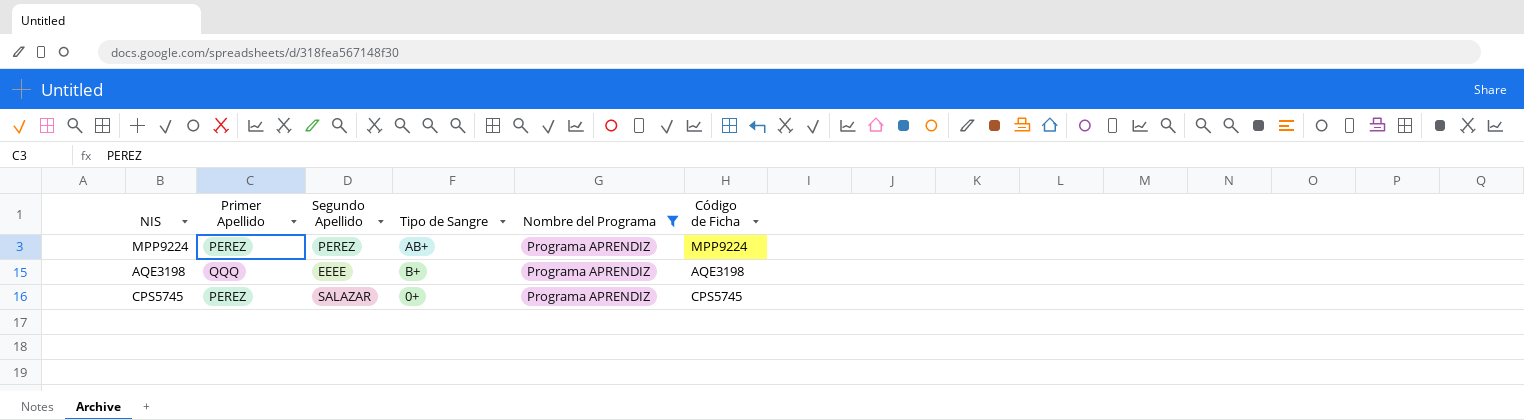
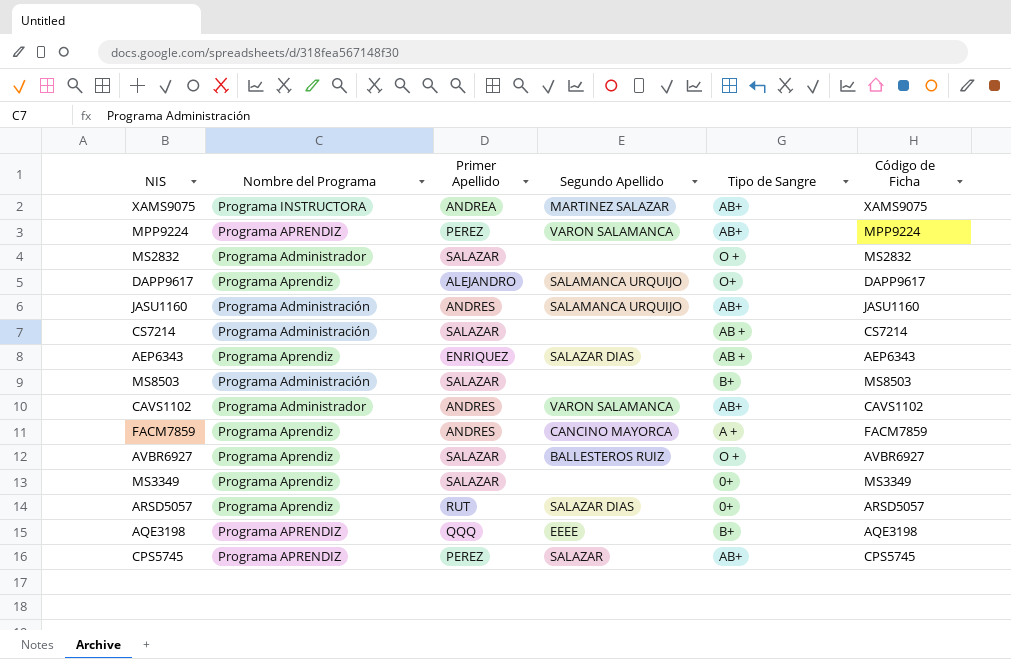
filter: Nombre del Programa = Programa APRENDIZ -> none
column Nombre del Programa | position: 5 -> 2
MPP9224 | Segundo Apellido: PEREZ -> VARON SALAMANCA
CPS5745 | Tipo de Sangre: 0+ -> AB+

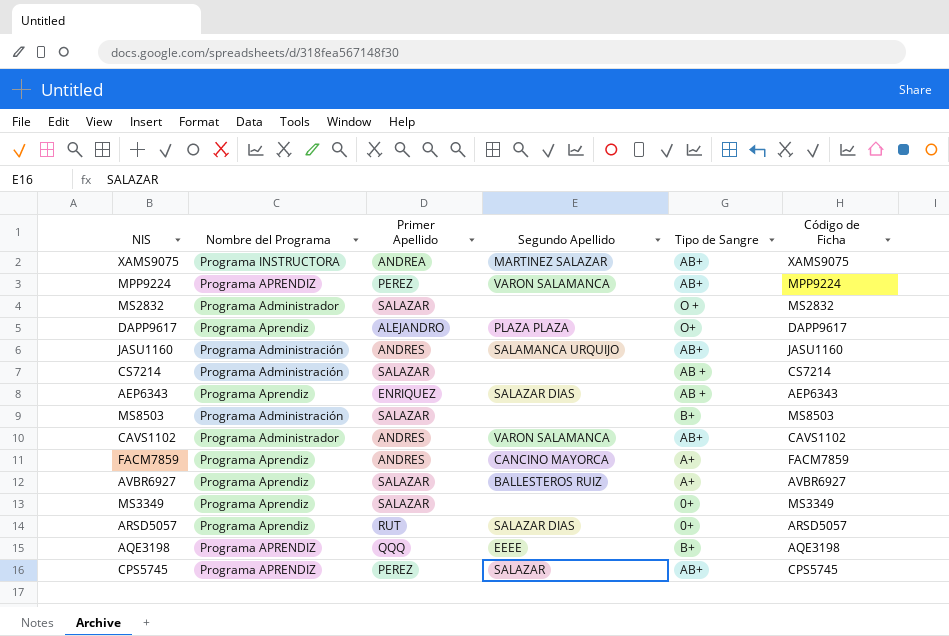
DAPP9617 | Segundo Apellido: SALAMANCA URQUIJO -> PLAZA PLAZA
FACM7859 | Tipo de Sangre: A + -> A+
AVBR6927 | Tipo de Sangre: O + -> A+

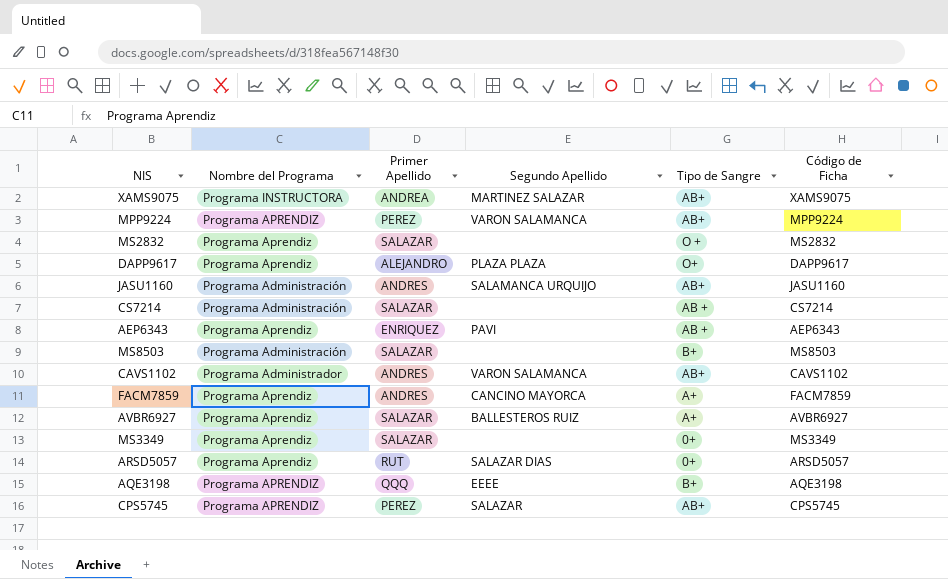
MS2832 | Nombre del Programa: Programa Administrador -> Programa Aprendiz
AEP6343 | Segundo Apellido: SALAZAR DIAS -> PAVI

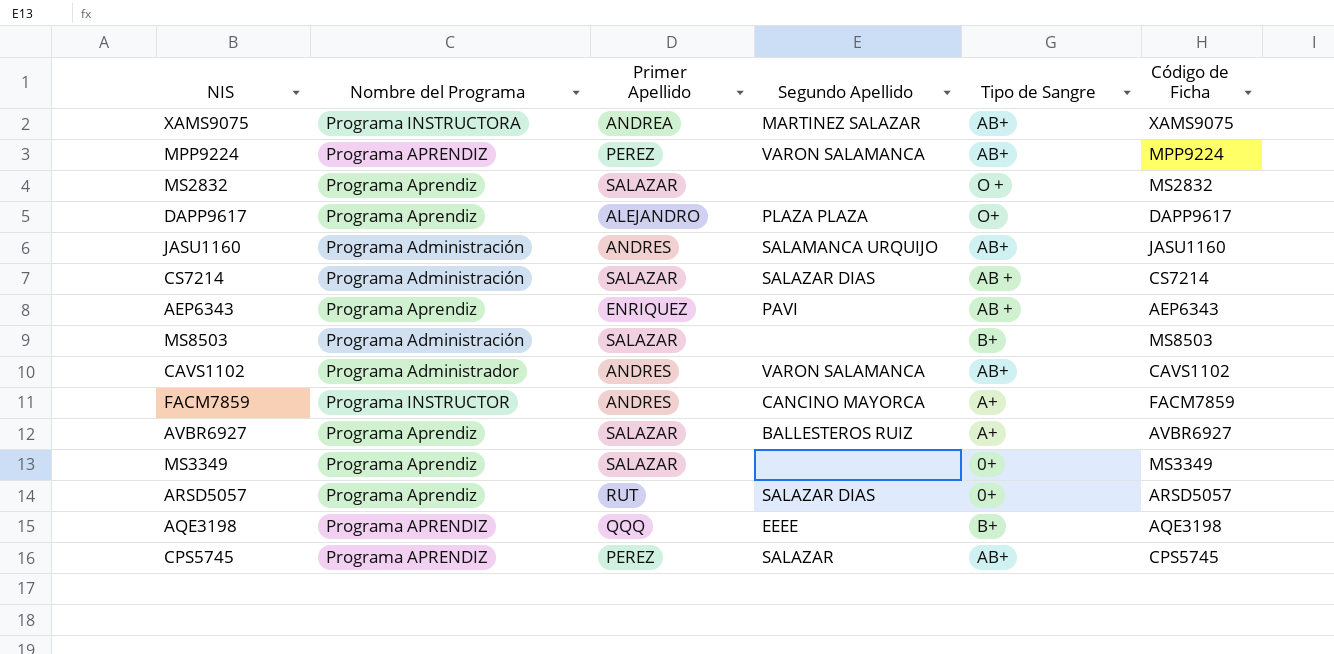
CS7214 | Segundo Apellido: none -> SALAZAR DIAS
FACM7859 | Nombre del Programa: Programa Aprendiz -> Programa INSTRUCTOR

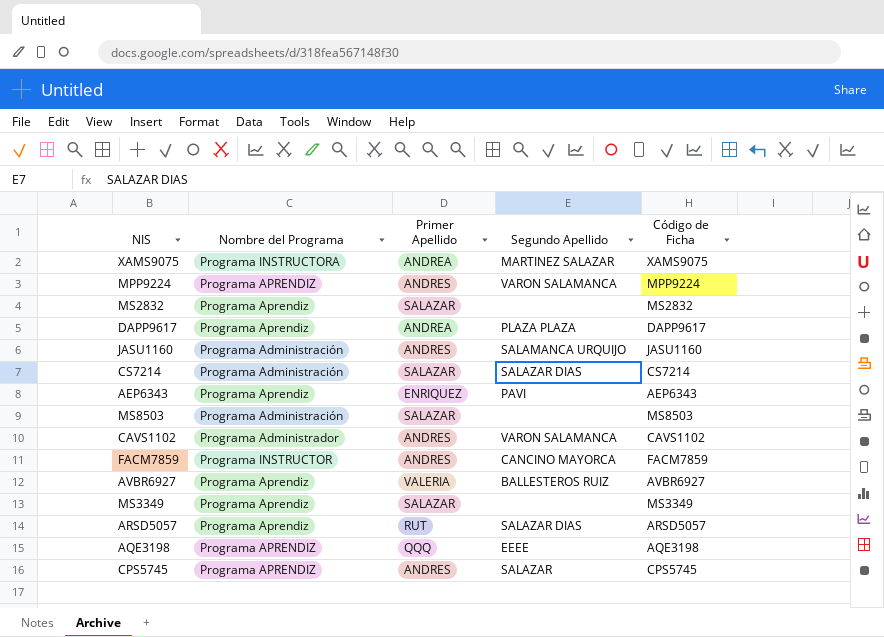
column Tipo de Sangre | position: 5 -> none
MPP9224 | Primer Apellido: PEREZ -> ANDRES
DAPP9617 | Primer Apellido: ALEJANDRO -> ANDREA
AVBR6927 | Primer Apellido: SALAZAR -> VALERIA
CPS5745 | Primer Apellido: PEREZ -> ANDRES

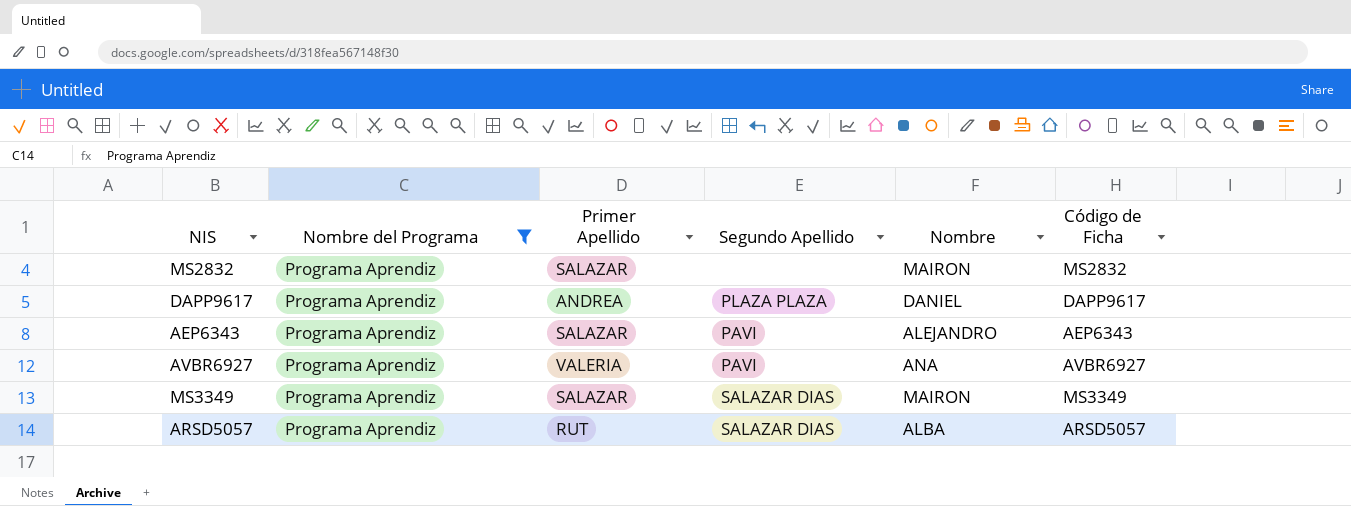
filter: none -> Nombre del Programa = Programa Aprendiz
column Nombre | position: none -> 5
AEP6343 | Primer Apellido: ENRIQUEZ -> SALAZAR
AVBR6927 | Segundo Apellido: BALLESTEROS RUIZ -> PAVI
MS3349 | Segundo Apellido: none -> SALAZAR DIAS

